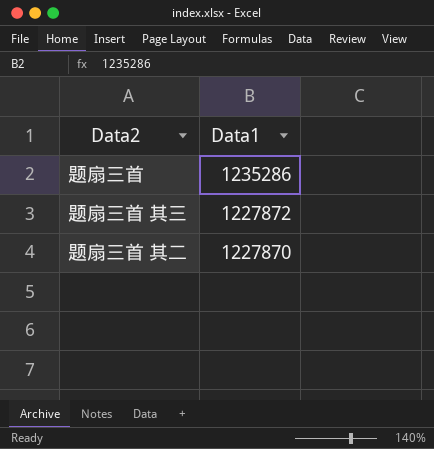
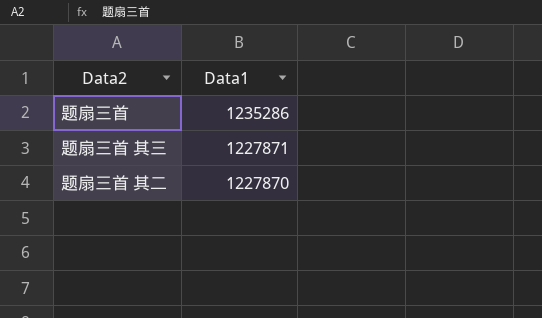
题扇三首 其三 | Data1: 1227872 -> 1227871

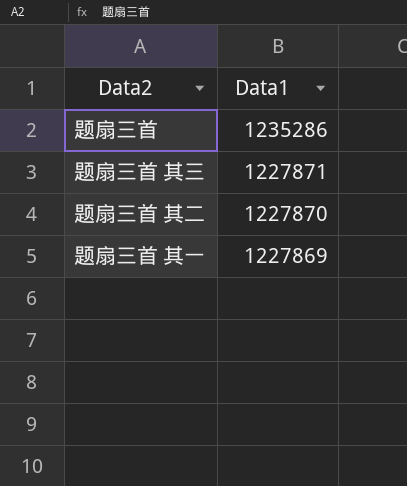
row 题扇三首 其一: none -> 1227869

